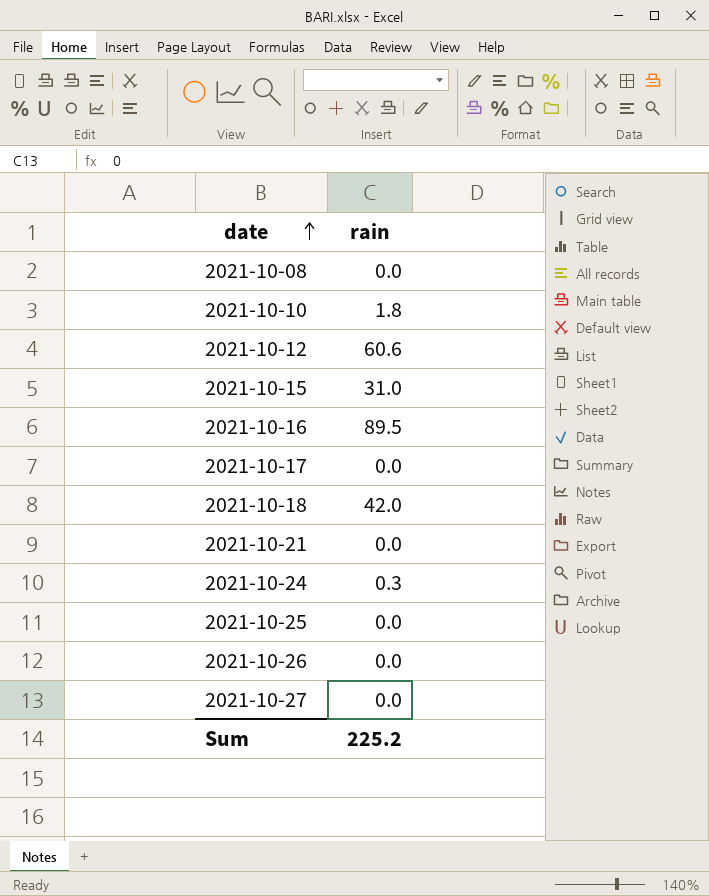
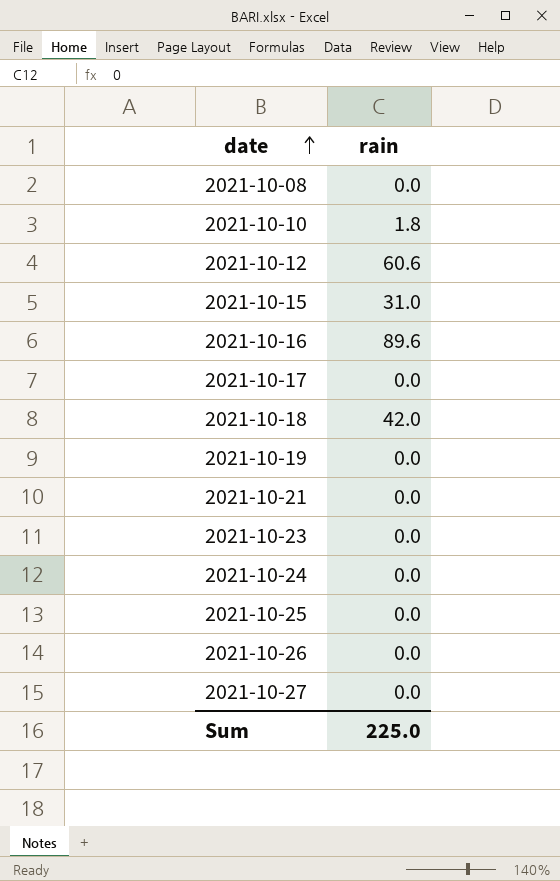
2021-10-16 | rain: 89.5 -> 89.6
row 2021-10-19: none -> 0.0
row 2021-10-23: none -> 0.0
2021-10-24 | rain: 0.3 -> 0.0
Sum | rain: 225.2 -> 225.0

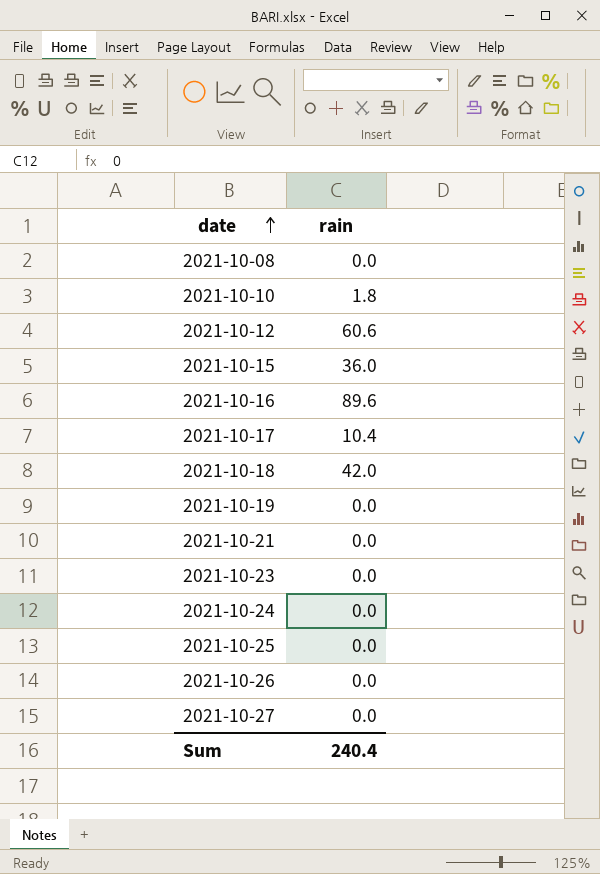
2021-10-15 | rain: 31.0 -> 36.0
2021-10-17 | rain: 0.0 -> 10.4
Sum | rain: 225.0 -> 240.4

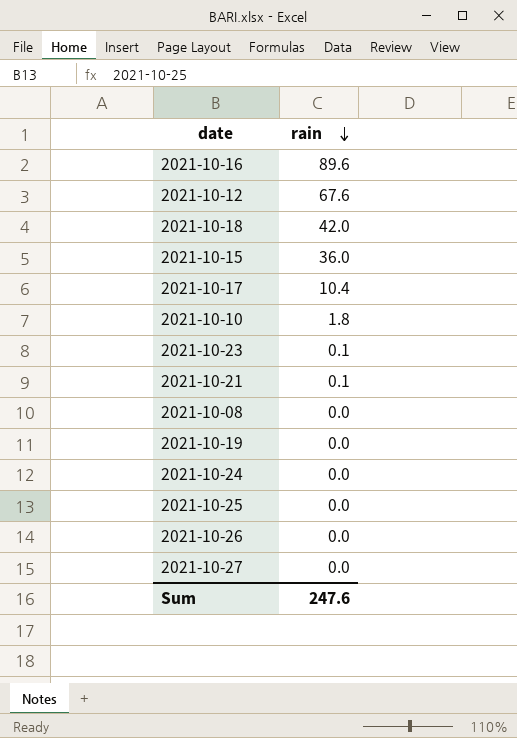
row order: date ascending -> rain descending
2021-10-12 | rain: 60.6 -> 67.6
2021-10-23 | rain: 0.0 -> 0.1
2021-10-21 | rain: 0.0 -> 0.1
Sum | rain: 240.4 -> 247.6

